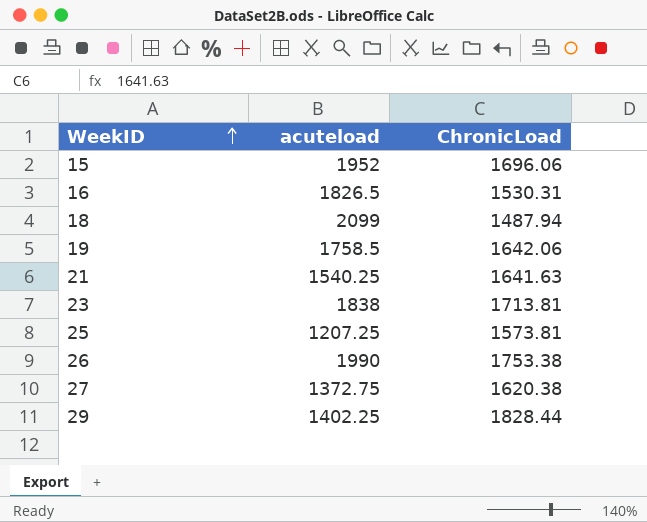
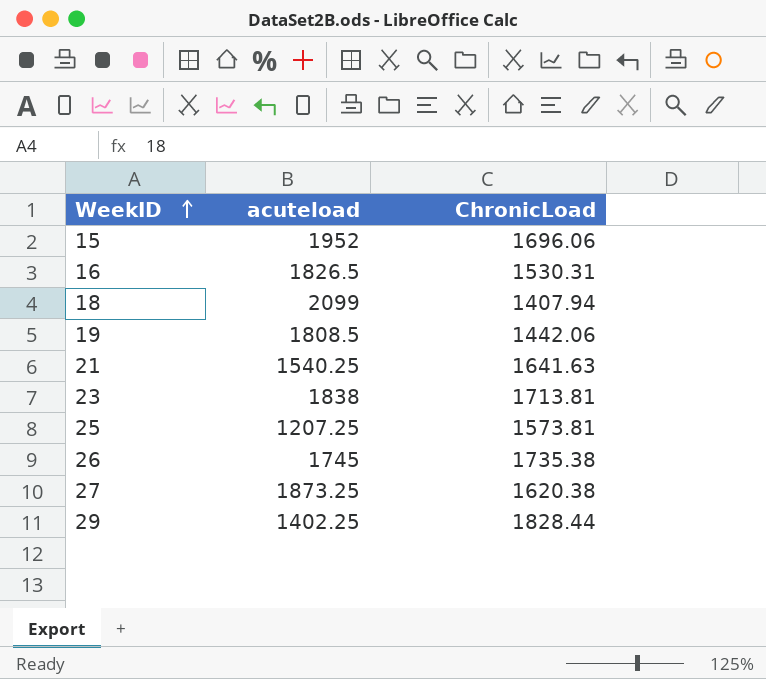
18 | ChronicLoad: 1487.94 -> 1407.94
19 | acuteload: 1758.5 -> 1808.5
19 | ChronicLoad: 1642.06 -> 1442.06
26 | acuteload: 1990 -> 1745
26 | ChronicLoad: 1753.38 -> 1735.38
27 | acuteload: 1372.75 -> 1873.25

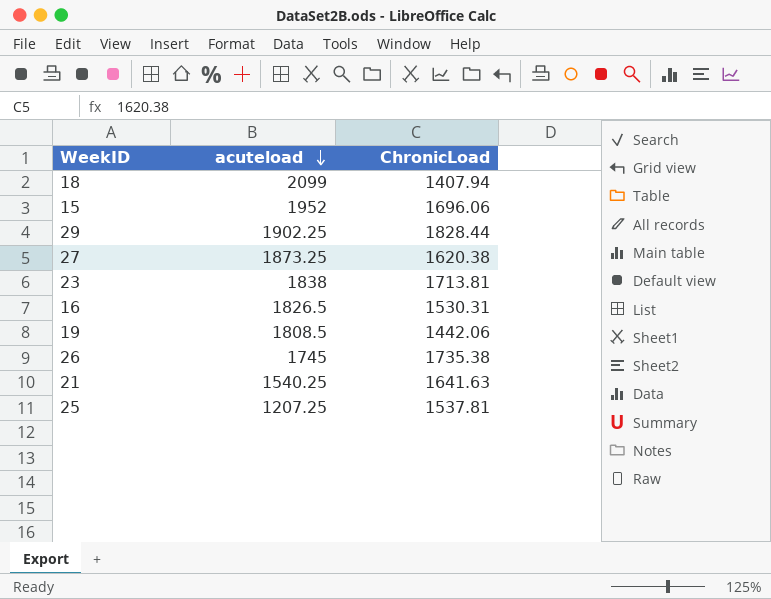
row order: WeekID ascending -> acuteload descending
29 | acuteload: 1402.25 -> 1902.25
25 | ChronicLoad: 1573.81 -> 1537.81

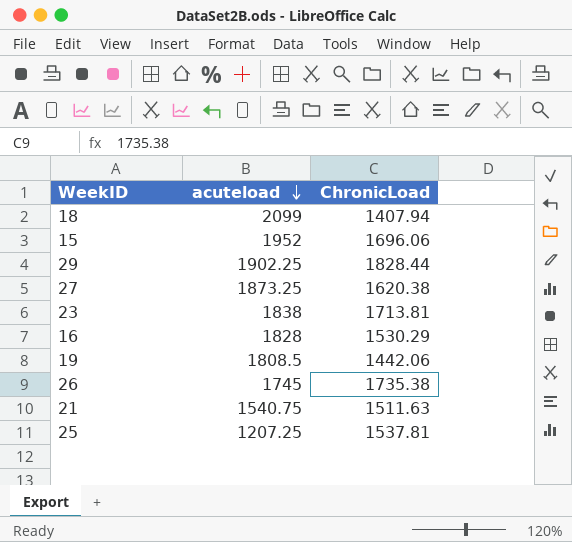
16 | acuteload: 1826.5 -> 1828
16 | ChronicLoad: 1530.31 -> 1530.29
21 | acuteload: 1540.25 -> 1540.75
21 | ChronicLoad: 1641.63 -> 1511.63

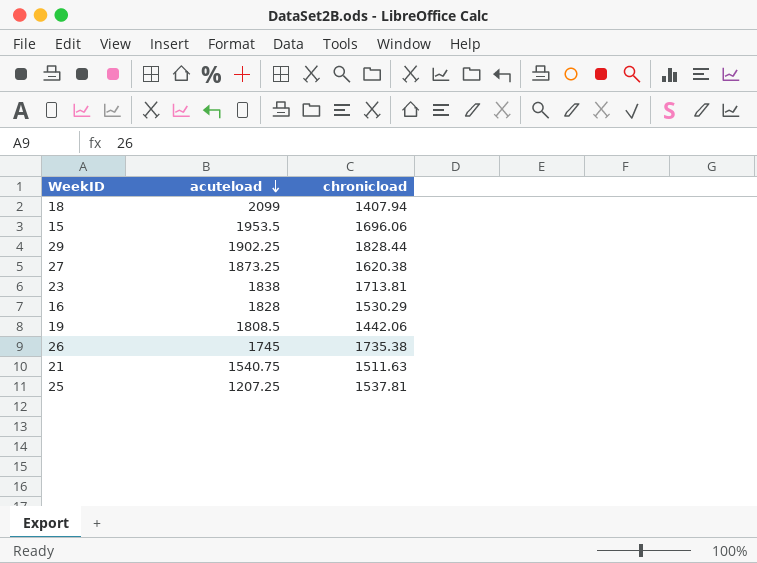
column name: ChronicLoad -> chronicload
15 | acuteload: 1952 -> 1953.5

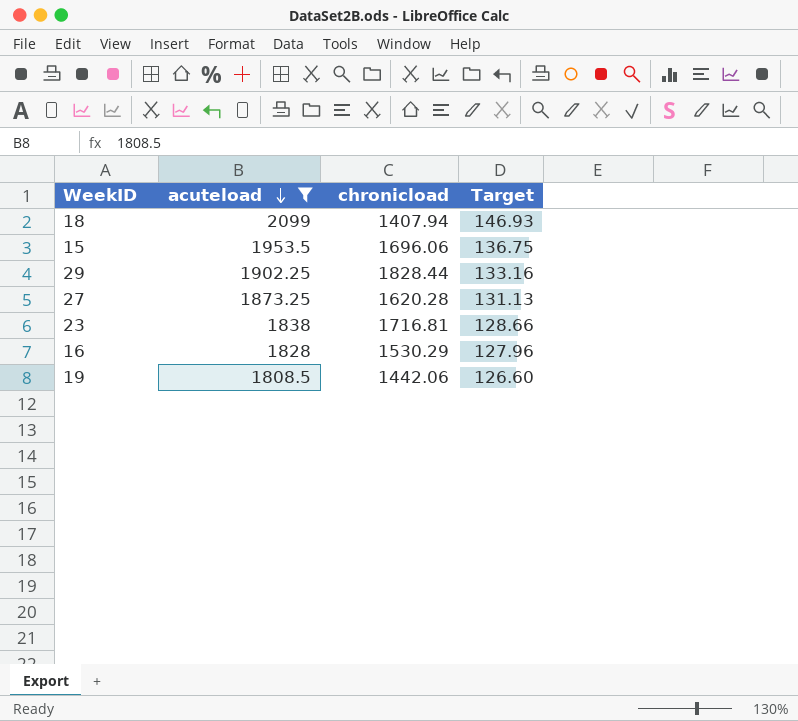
filter: none -> acuteload >= 1808.5
column Target | formula: none -> [acuteload] * 0.07
27 | chronicload: 1620.38 -> 1620.28
23 | chronicload: 1713.81 -> 1716.81

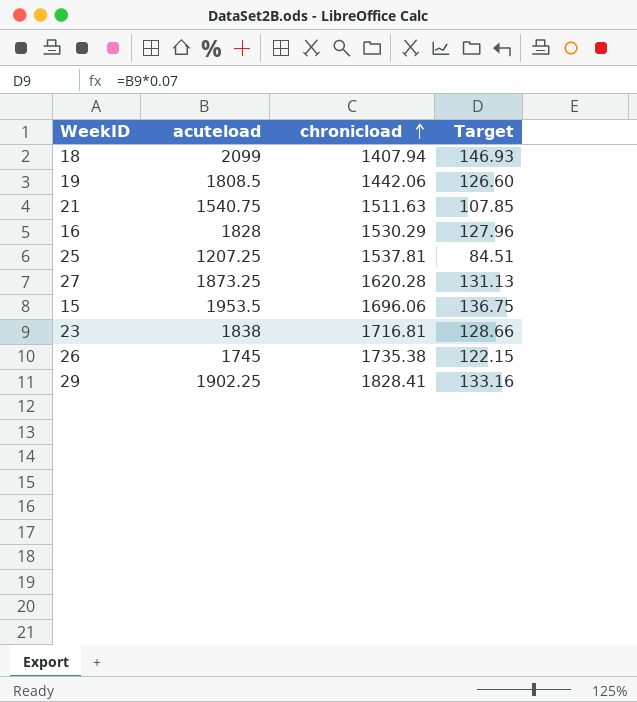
filter: acuteload >= 1808.5 -> none
row order: acuteload descending -> chronicload ascending
29 | chronicload: 1828.44 -> 1828.41

